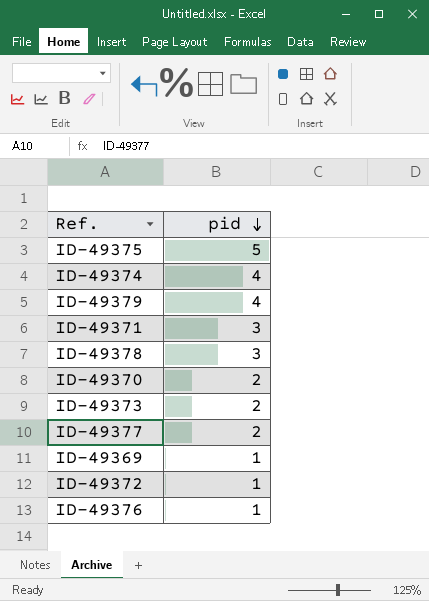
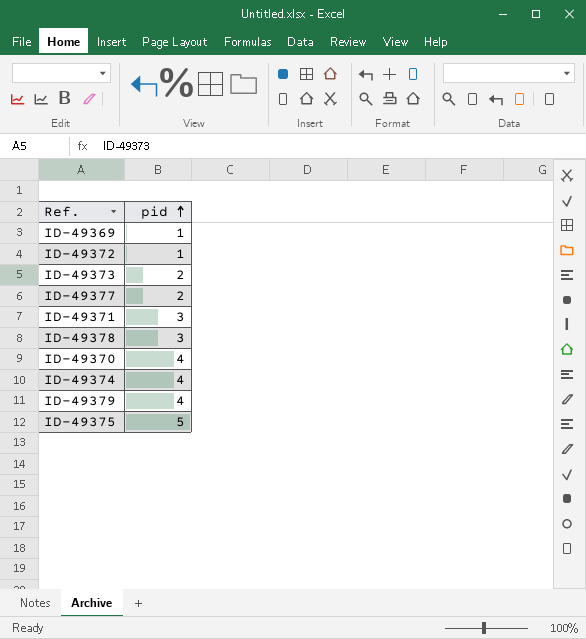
row order: pid descending -> pid ascending
row ID-49376: 1 -> none
ID-49370 | pid: 2 -> 4

